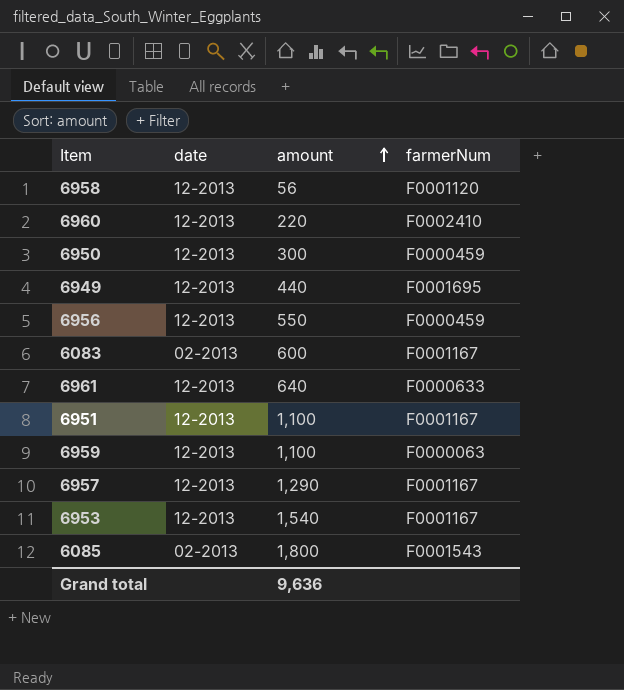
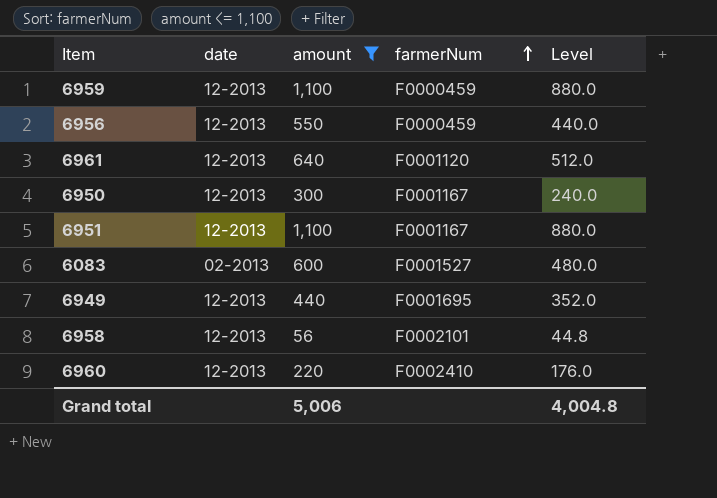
filter: none -> amount <= 1,100
row order: amount ascending -> farmerNum ascending
column Level | formula: none -> [amount] * 0.8
6959 | farmerNum: F0000063 -> F0000459
6961 | farmerNum: F0000633 -> F0001120
6950 | farmerNum: F0000459 -> F0001167
6083 | farmerNum: F0001167 -> F0001527
6958 | farmerNum: F0001120 -> F0002101
Grand total | amount: 9,636 -> 5,006

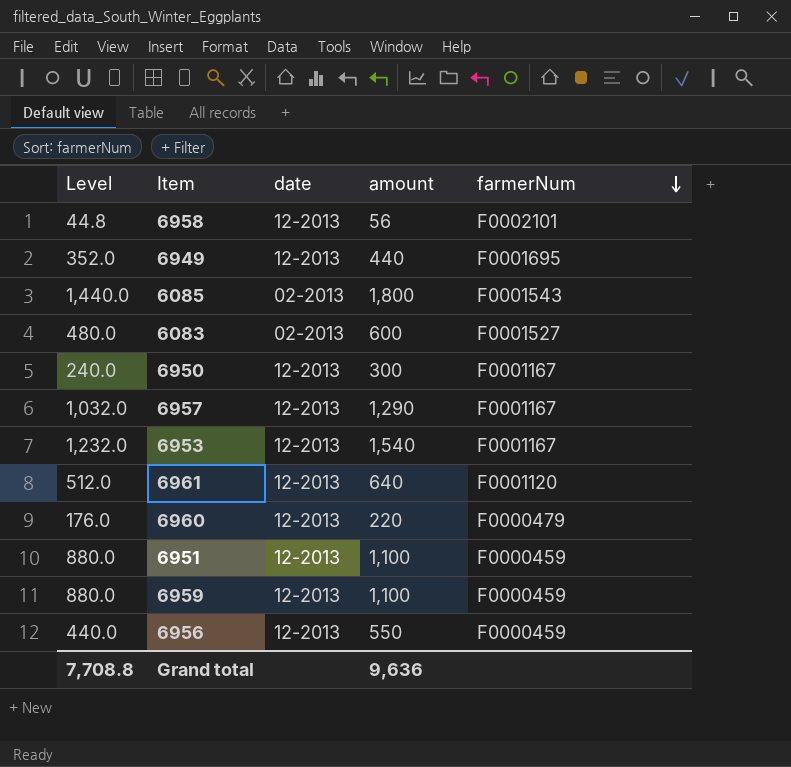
filter: amount <= 1,100 -> none
row order: farmerNum ascending -> farmerNum descending
column Level | position: 5 -> 1
6960 | farmerNum: F0002410 -> F0000479
6951 | farmerNum: F0001167 -> F0000459
Grand total | Level: 4,004.8 -> 7,708.8
Grand total | amount: 5,006 -> 9,636

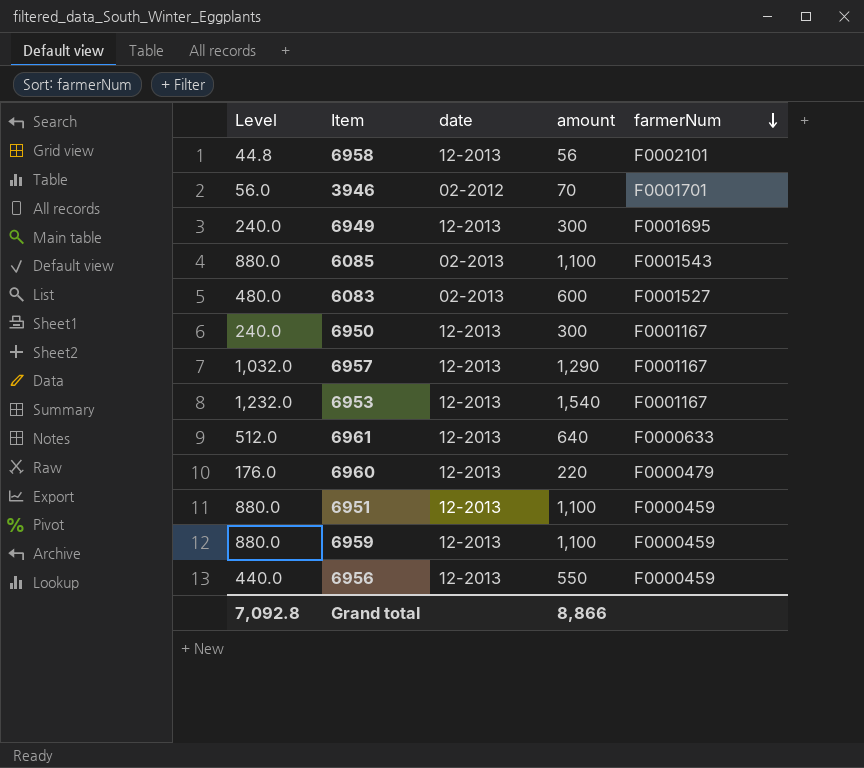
row 3946: none -> 56.0 | 02-2012 | 70 | F0001701
6949 | Level: 352.0 -> 240.0
6949 | amount: 440 -> 300
6085 | Level: 1,440.0 -> 880.0
6085 | amount: 1,800 -> 1,100
6961 | farmerNum: F0001120 -> F0000633
Grand total | Level: 7,708.8 -> 7,092.8
Grand total | amount: 9,636 -> 8,866

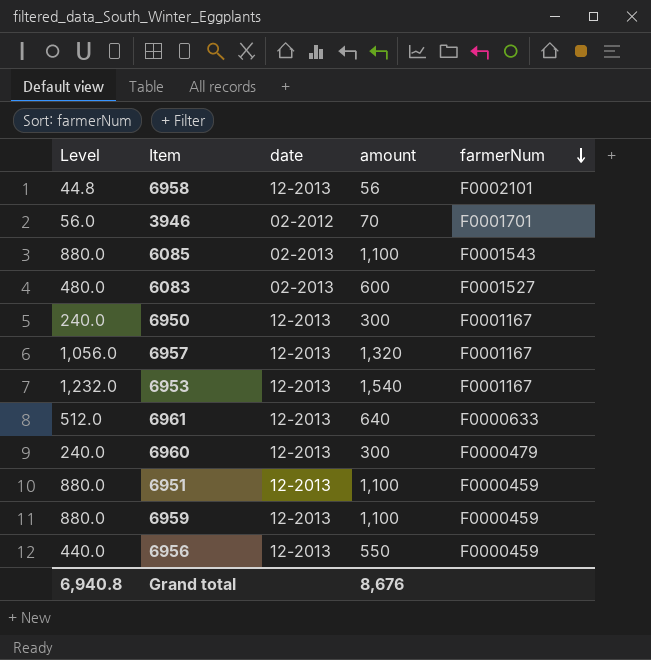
row 6949: 240.0 | 12-2013 | 300 | F0001695 -> none
6957 | Level: 1,032.0 -> 1,056.0
6957 | amount: 1,290 -> 1,320
6960 | Level: 176.0 -> 240.0
6960 | amount: 220 -> 300
Grand total | Level: 7,092.8 -> 6,940.8
Grand total | amount: 8,866 -> 8,676

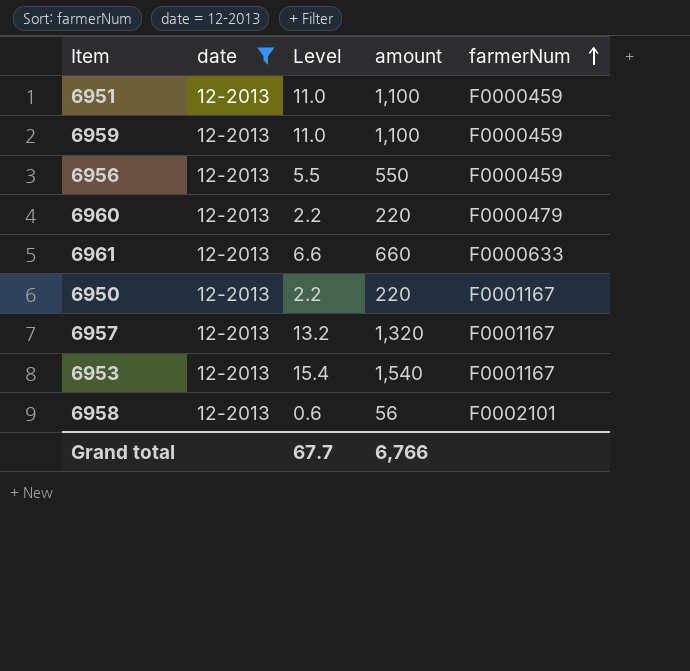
filter: none -> date = 12-2013
row order: farmerNum descending -> farmerNum ascending
column Level | formula: [amount] * 0.8 -> [amount] * 0.01
column Level | position: 1 -> 3
6960 | amount: 300 -> 220
6961 | amount: 640 -> 660
6950 | amount: 300 -> 220
Grand total | Level: 6,940.8 -> 67.7
Grand total | amount: 8,676 -> 6,766

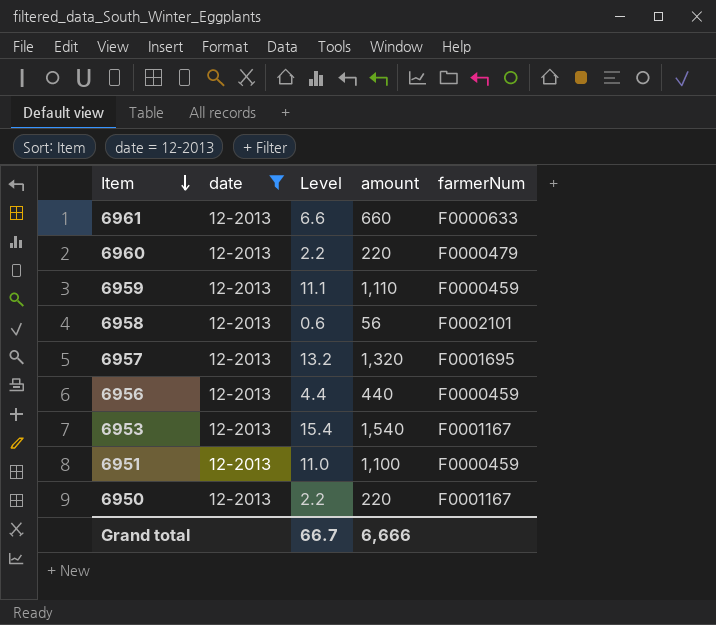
row order: farmerNum ascending -> Item descending
6959 | Level: 11.0 -> 11.1
6959 | amount: 1,100 -> 1,110
6957 | farmerNum: F0001167 -> F0001695
6956 | Level: 5.5 -> 4.4
6956 | amount: 550 -> 440
Grand total | Level: 67.7 -> 66.7
Grand total | amount: 6,766 -> 6,666

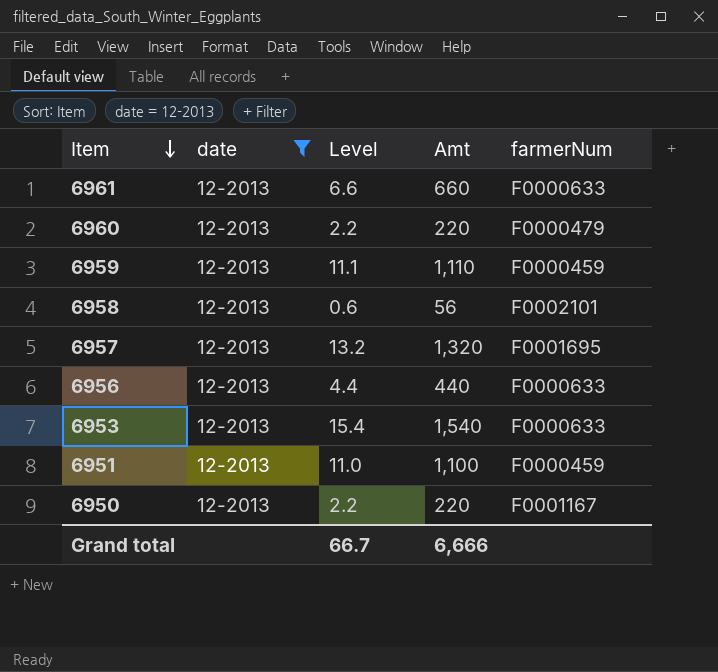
column name: amount -> Amt
6956 | farmerNum: F0000459 -> F0000633
6953 | farmerNum: F0001167 -> F0000633

